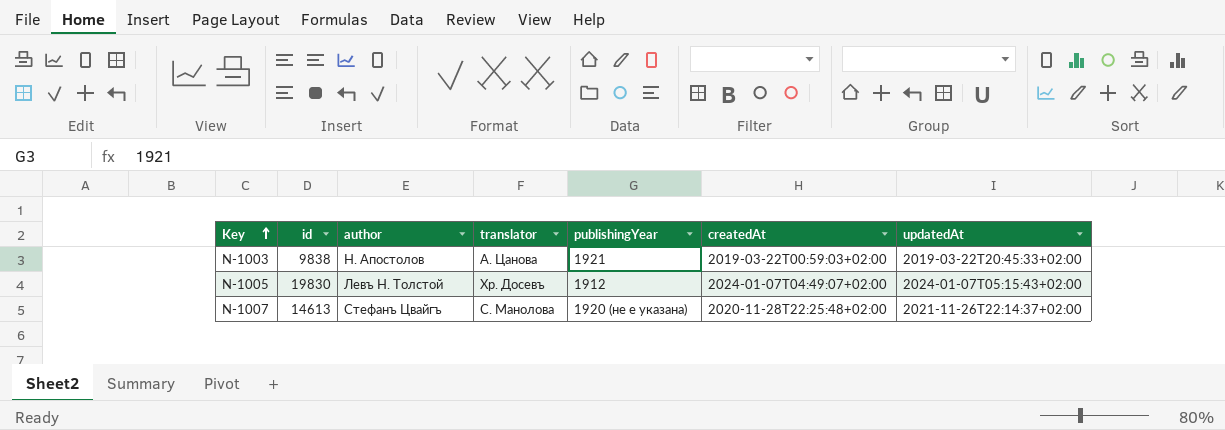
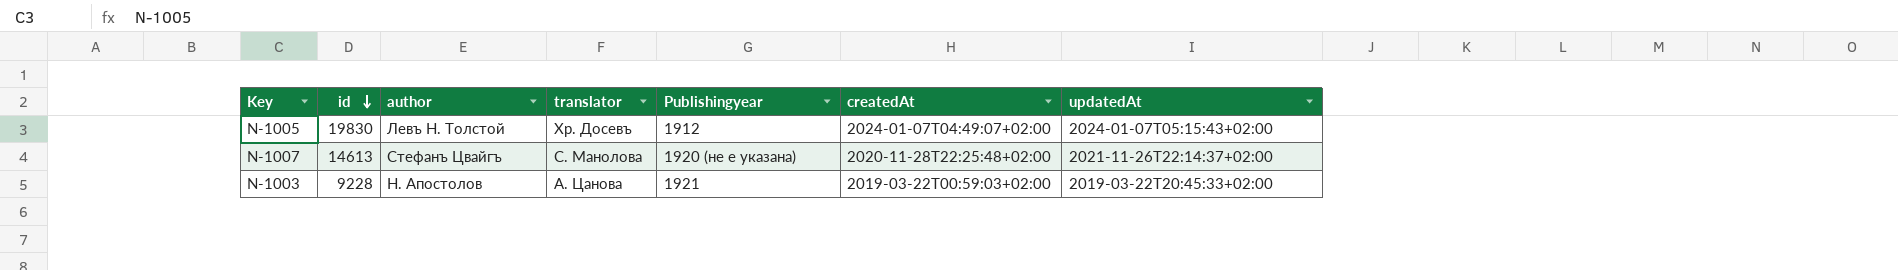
row order: Key ascending -> id descending
column name: publishingYear -> Publishingyear
N-1003 | id: 9838 -> 9228

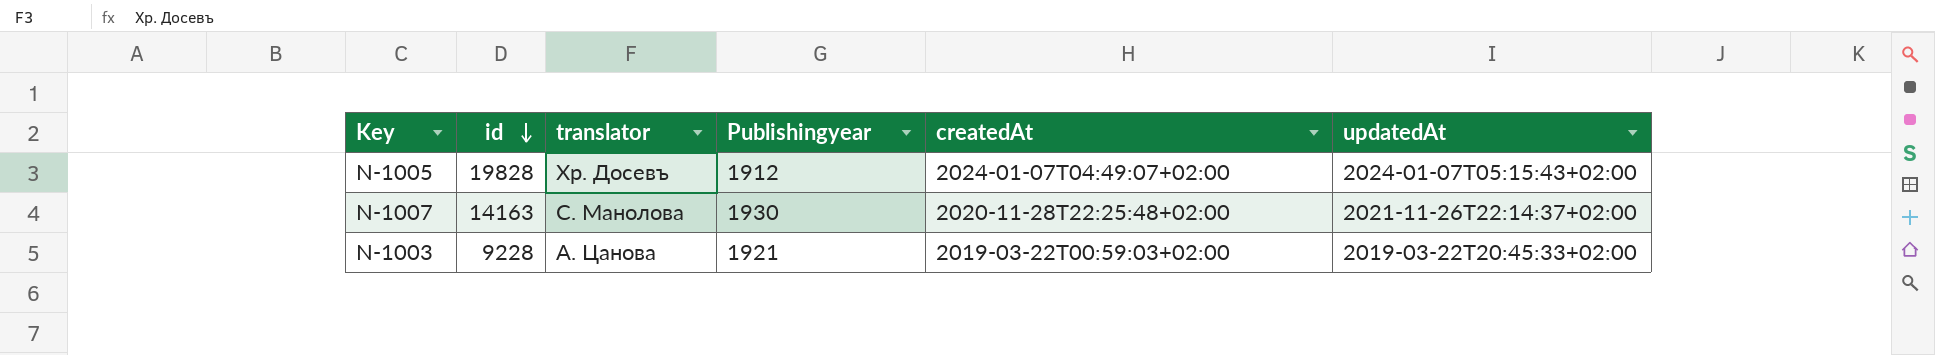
column author | position: 3 -> none
N-1005 | id: 19830 -> 19828
N-1007 | id: 14613 -> 14163
N-1007 | Publishingyear: 1920 (не е указана) -> 1930

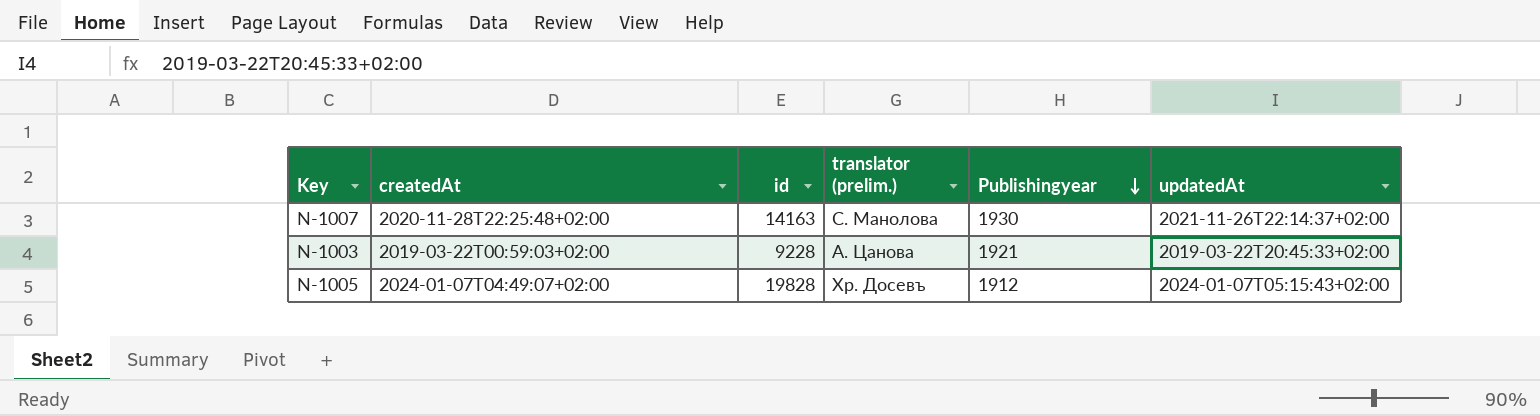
row order: id descending -> Publishingyear descending
column createdAt | position: 5 -> 2
column name: translator -> translator (prelim.)

